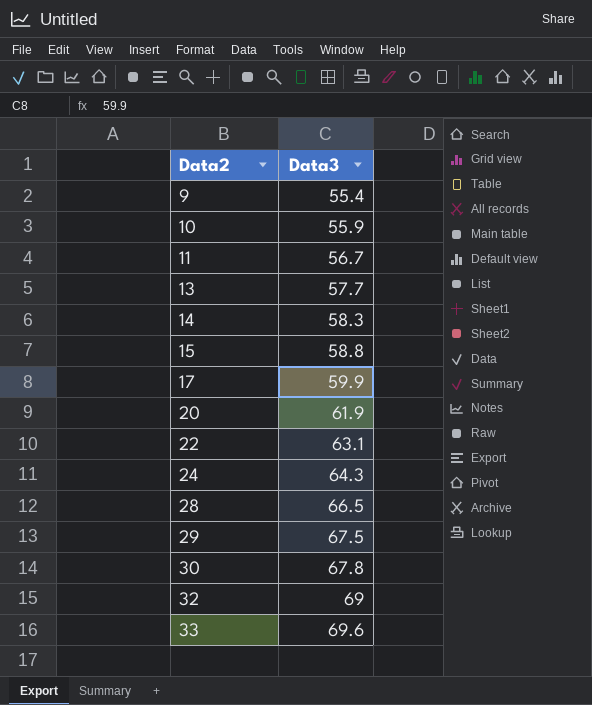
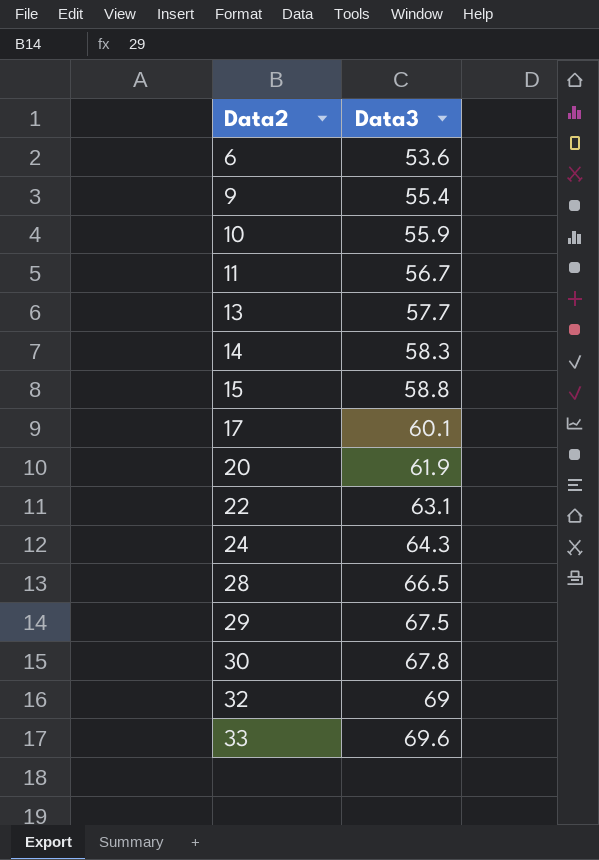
row 6: none -> 53.6
17 | Data3: 59.9 -> 60.1

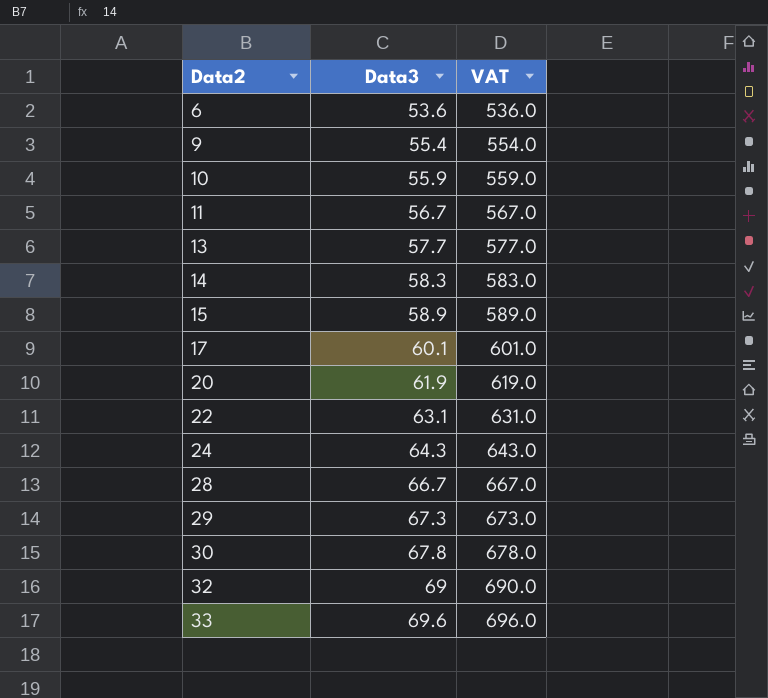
column VAT | formula: none -> [Data3] * 10
15 | Data3: 58.8 -> 58.9
28 | Data3: 66.5 -> 66.7
29 | Data3: 67.5 -> 67.3

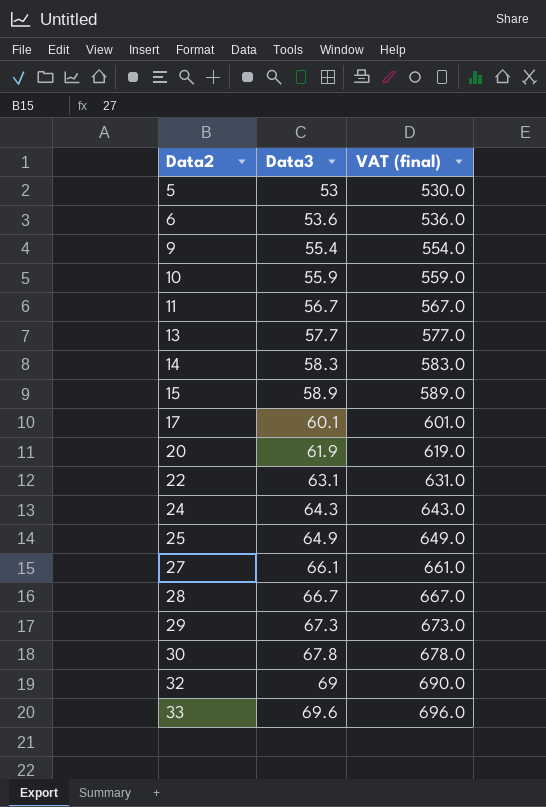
column name: VAT -> VAT (final)
row 5: none -> 53 | 530.0
row 25: none -> 64.9 | 649.0
row 27: none -> 66.1 | 661.0

